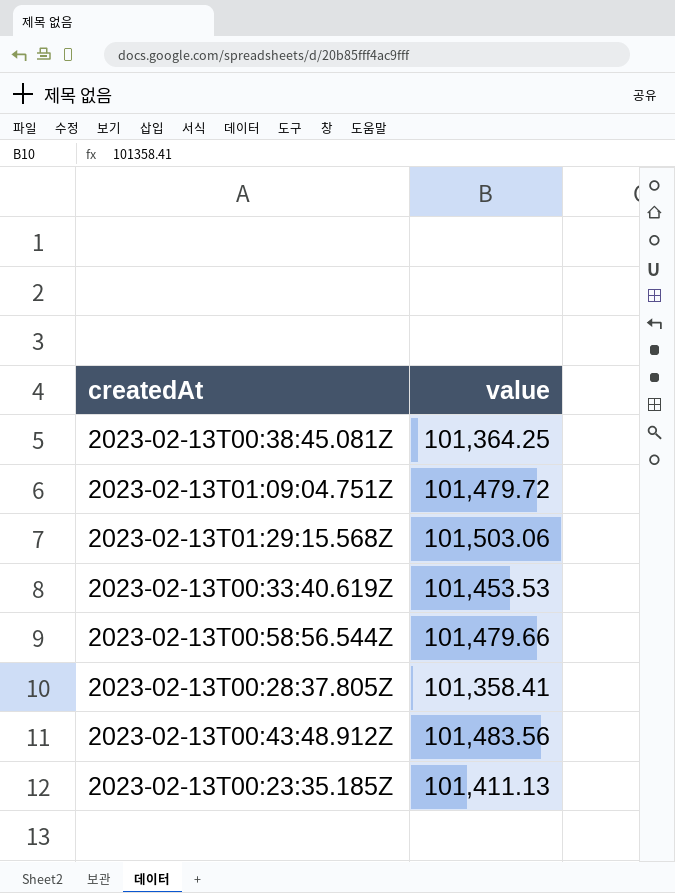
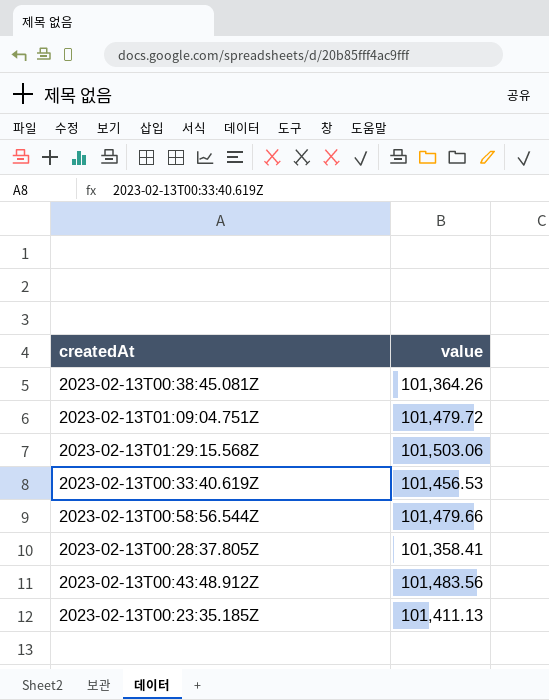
2023-02-13T00:38:45.081Z | value: 101,364.25 -> 101,364.26
2023-02-13T00:33:40.619Z | value: 101,453.53 -> 101,456.53

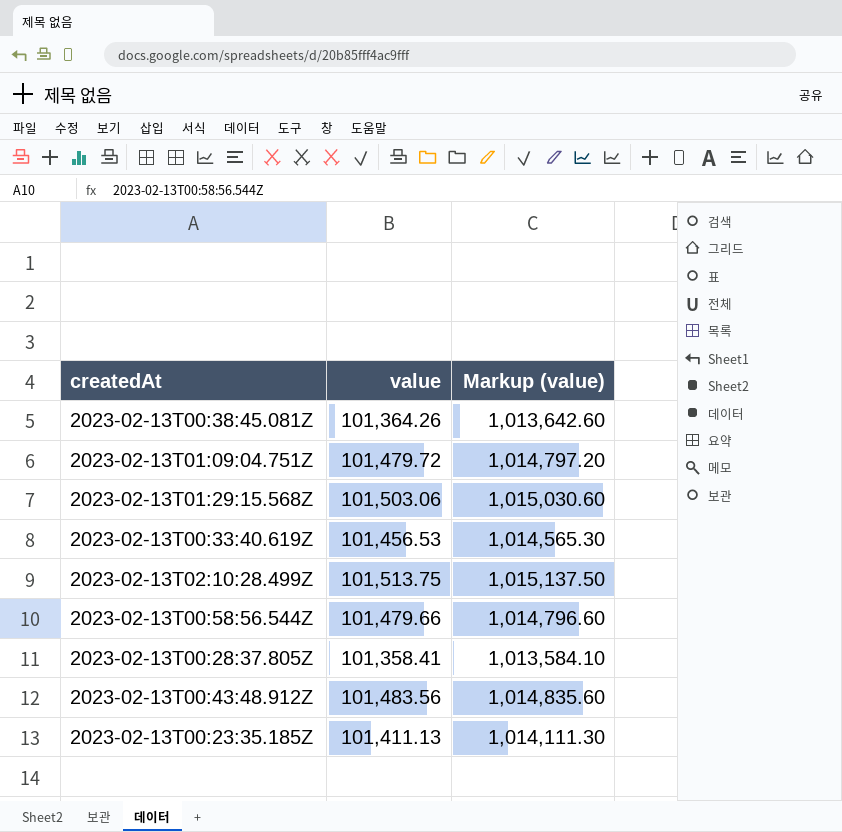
column Markup (value) | formula: none -> [value] * 10
row 2023-02-13T02:10:28.499Z: none -> 101,513.75 | 1,015,137.50

